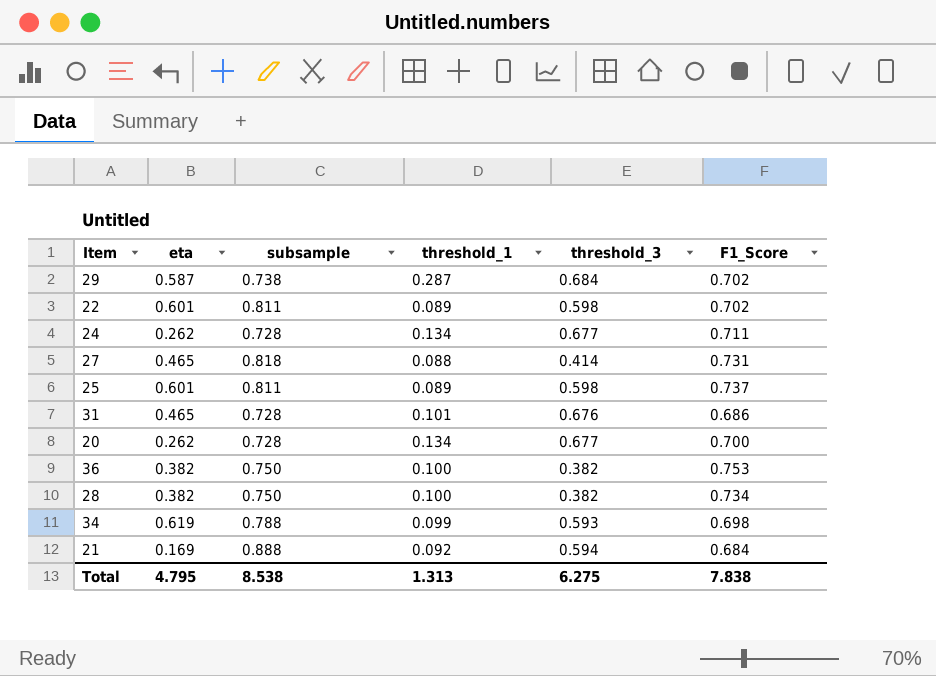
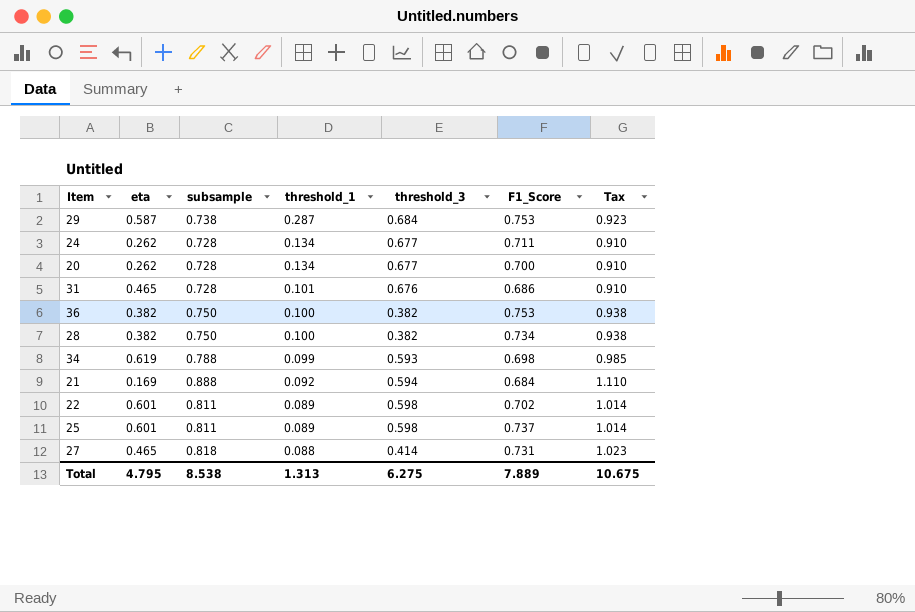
row order: none -> threshold_1 descending
column Tax | formula: none -> [subsample] * 1.25
29 | F1_Score: 0.702 -> 0.753
Total | F1_Score: 7.838 -> 7.889

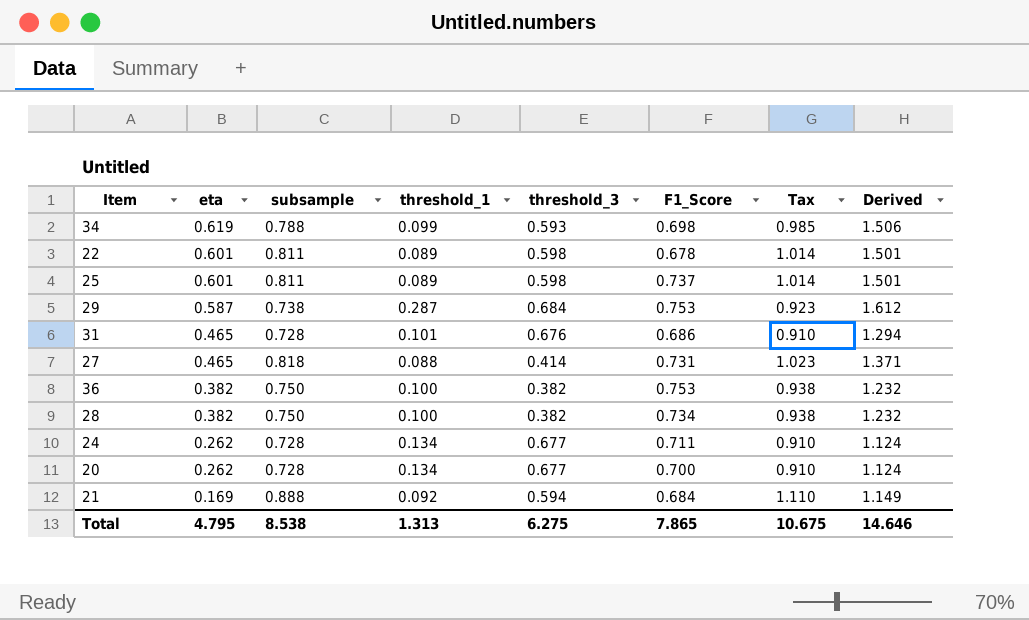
row order: threshold_1 descending -> eta descending
column Derived | formula: none -> [eta] + [subsample] + [threshold_1]
22 | F1_Score: 0.702 -> 0.678
Total | F1_Score: 7.889 -> 7.865

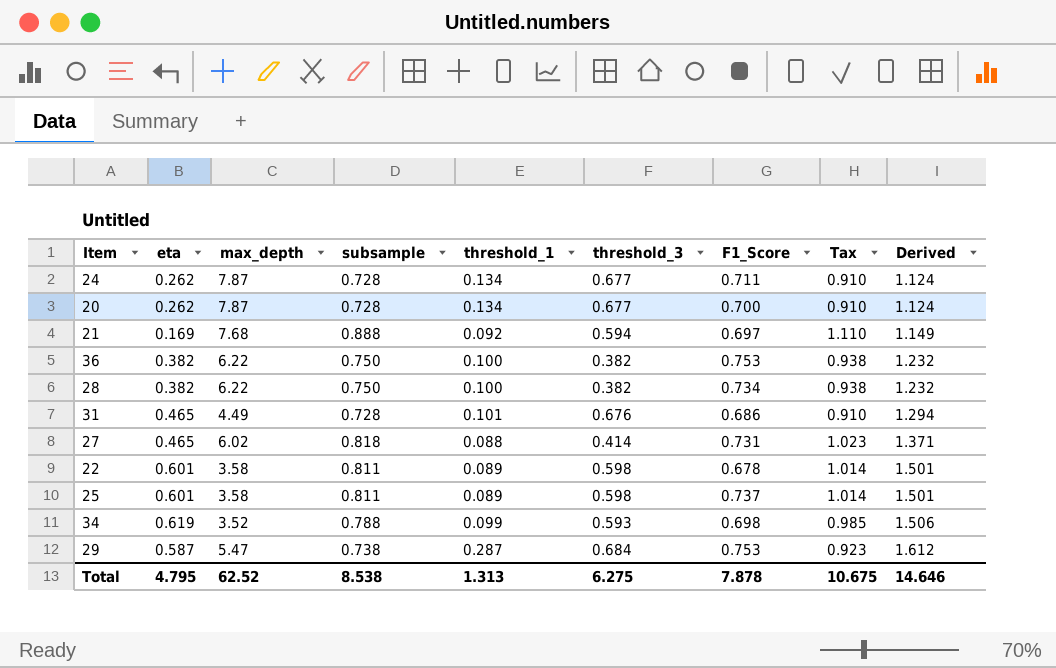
row order: eta descending -> Derived ascending
column max_depth | position: none -> 3
21 | F1_Score: 0.684 -> 0.697
Total | F1_Score: 7.865 -> 7.878

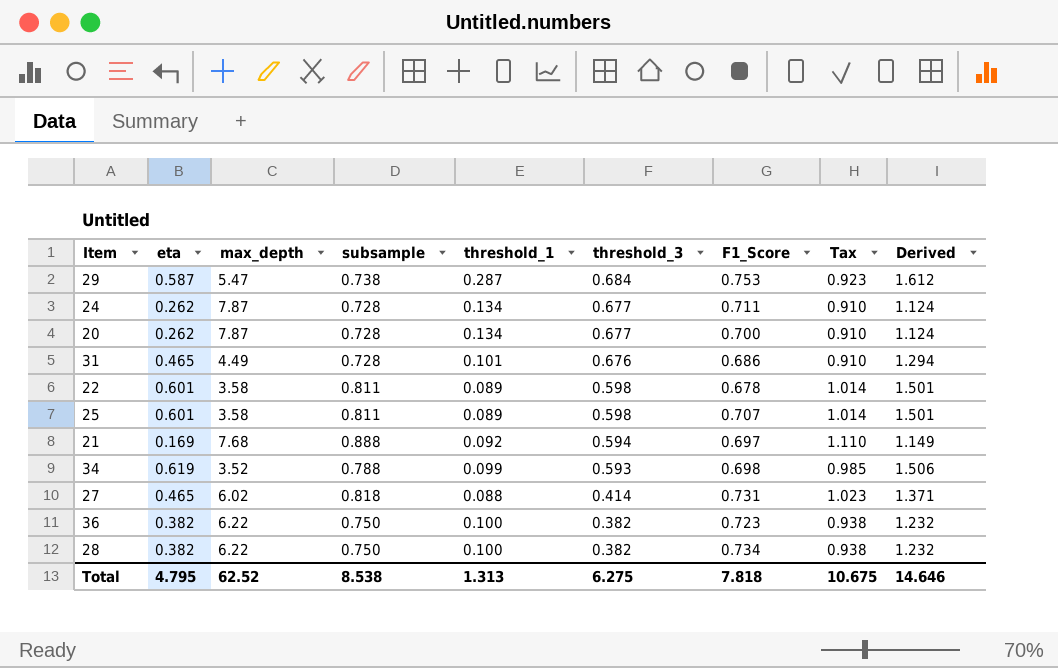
row order: Derived ascending -> threshold_3 descending
25 | F1_Score: 0.737 -> 0.707
36 | F1_Score: 0.753 -> 0.723
Total | F1_Score: 7.878 -> 7.818

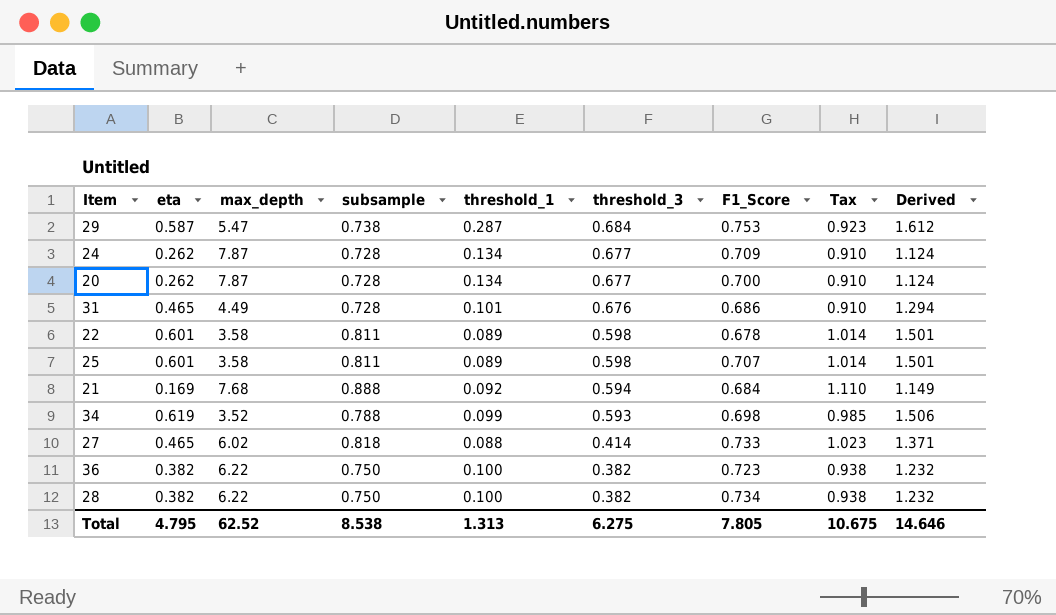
24 | F1_Score: 0.711 -> 0.709
21 | F1_Score: 0.697 -> 0.684
27 | F1_Score: 0.731 -> 0.733
Total | F1_Score: 7.818 -> 7.805

